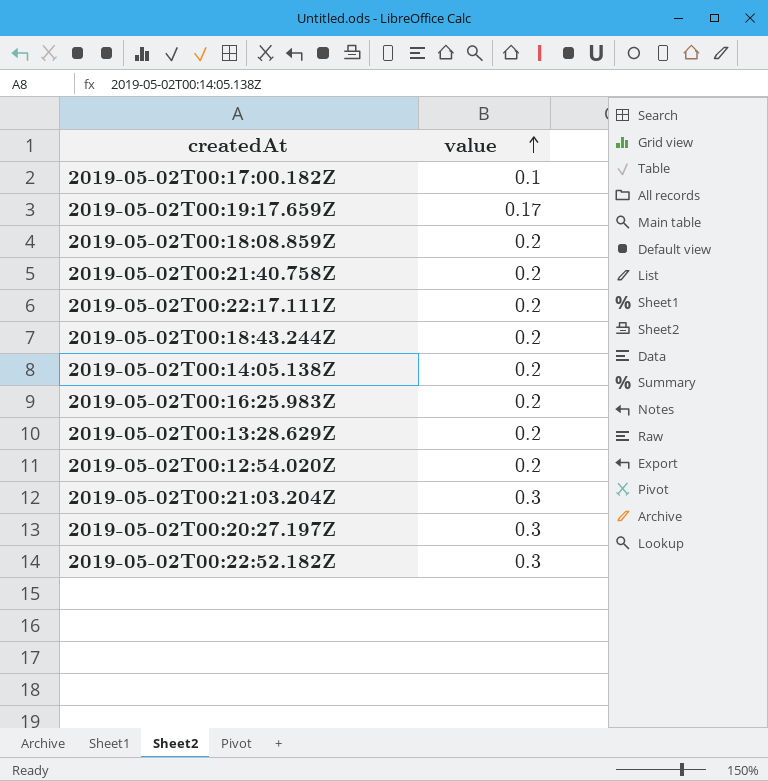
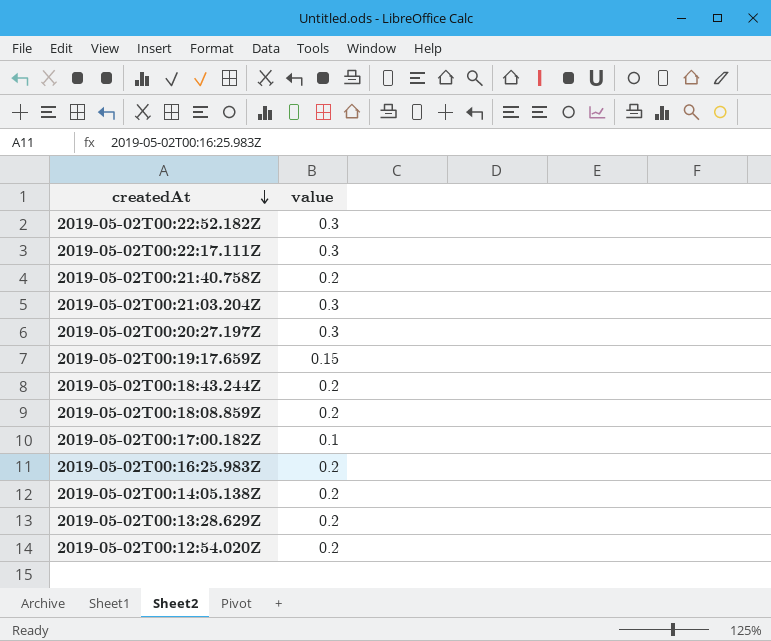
row order: value ascending -> createdAt descending
2019-05-02T00:22:17.111Z | value: 0.2 -> 0.3
2019-05-02T00:19:17.659Z | value: 0.17 -> 0.15

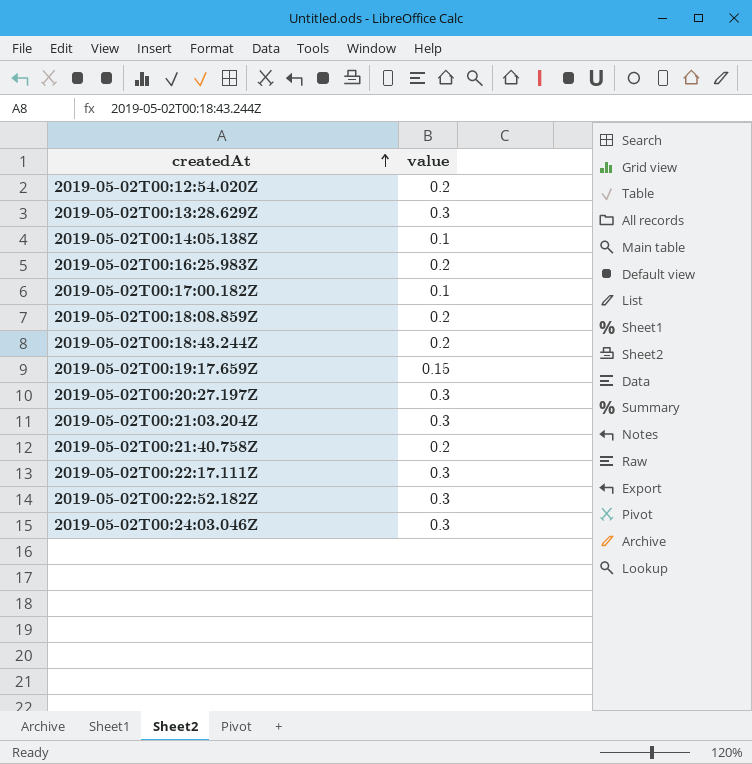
row order: createdAt descending -> createdAt ascending
2019-05-02T00:13:28.629Z | value: 0.2 -> 0.3
2019-05-02T00:14:05.138Z | value: 0.2 -> 0.1
row 2019-05-02T00:24:03.046Z: none -> 0.3

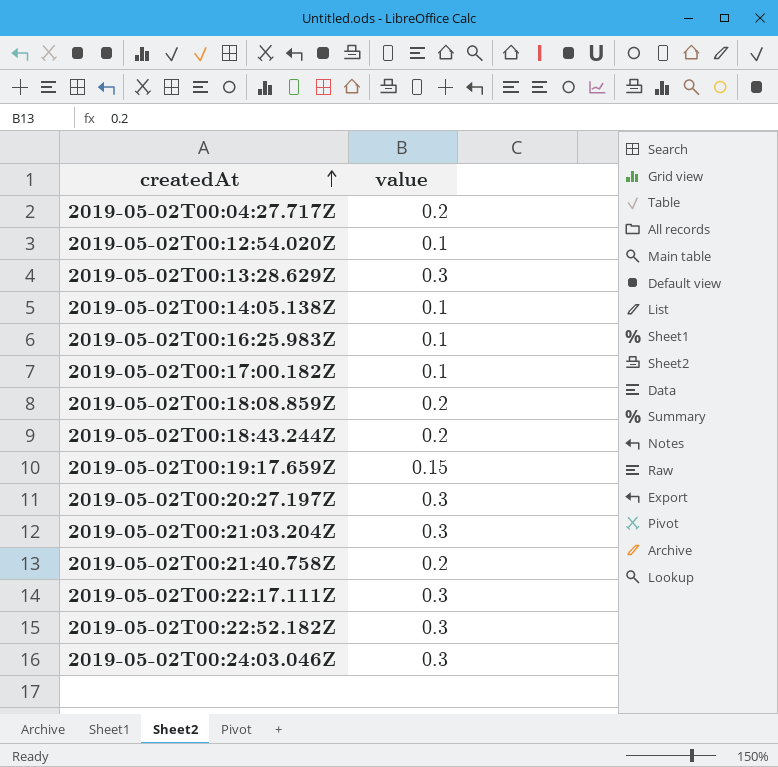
row 2019-05-02T00:04:27.717Z: none -> 0.2
2019-05-02T00:12:54.020Z | value: 0.2 -> 0.1
2019-05-02T00:16:25.983Z | value: 0.2 -> 0.1

